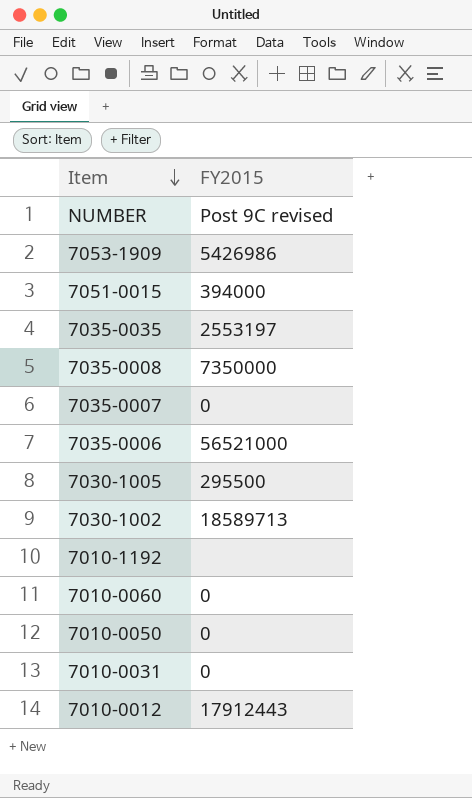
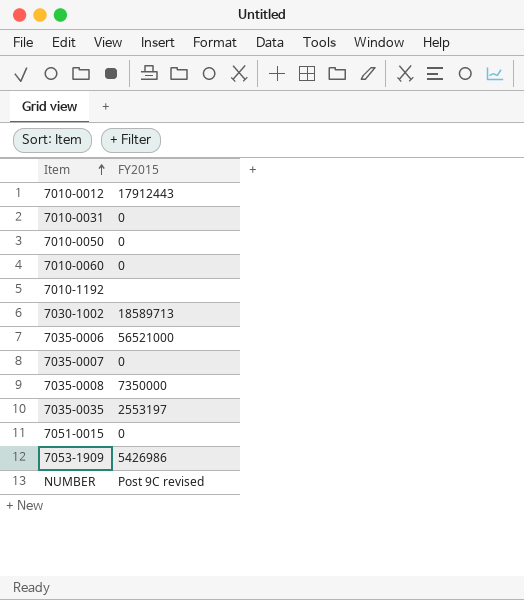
row order: Item descending -> Item ascending
row 7030-1005: 295500 -> none
7051-0015 | FY2015: 394000 -> 0

